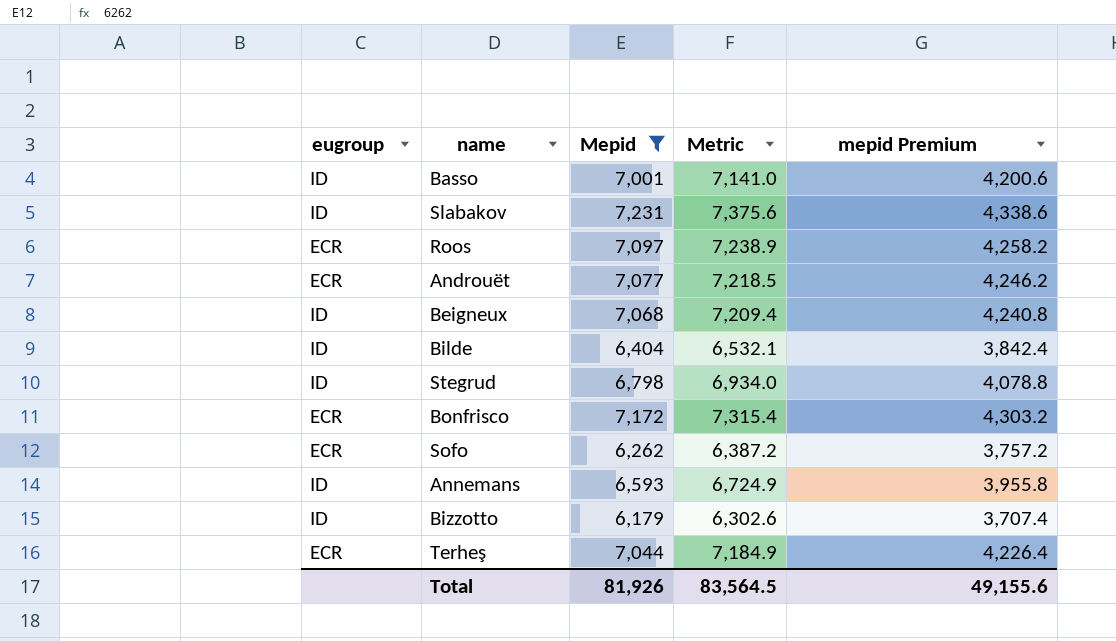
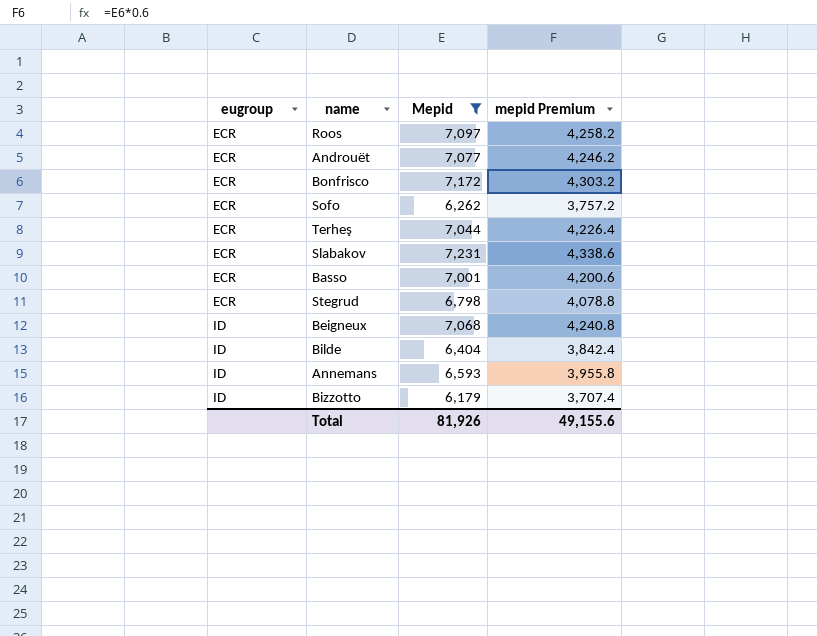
row order: none -> eugroup ascending
column Metric | formula: [Mepid] * 1.02 -> none
Slabakov | eugroup: ID -> ECR
Basso | eugroup: ID -> ECR
Stegrud | eugroup: ID -> ECR

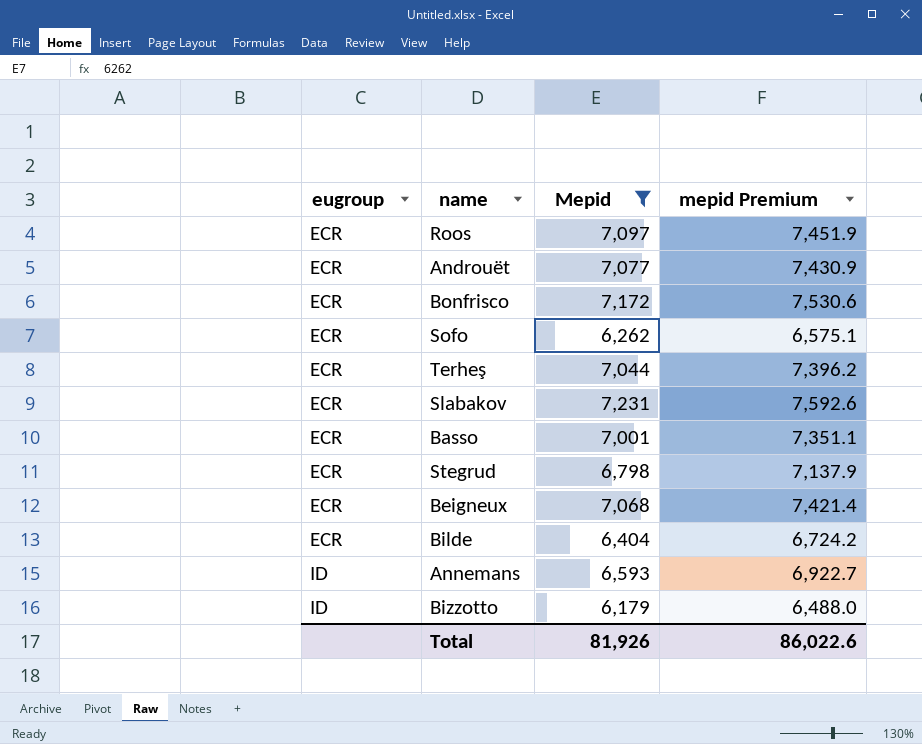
column mepid Premium | formula: [Mepid] * 0.6 -> [Mepid] * 1.05
Beigneux | eugroup: ID -> ECR
Bilde | eugroup: ID -> ECR
Total | mepid Premium: 49,155.6 -> 86,022.6

